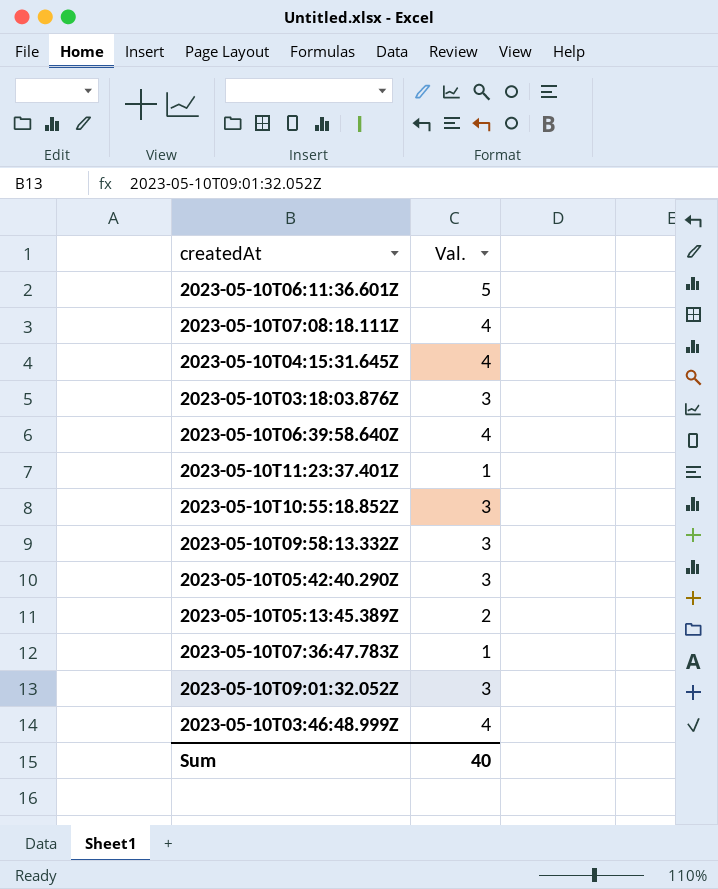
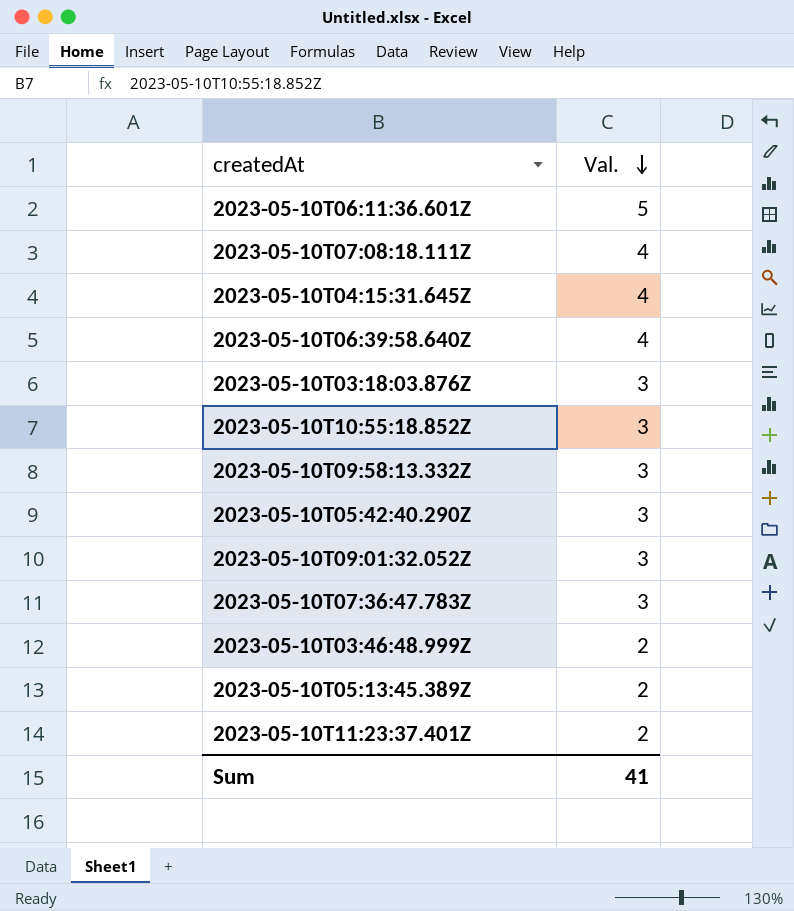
row order: none -> Val. descending
2023-05-10T07:36:47.783Z | Val.: 1 -> 3
2023-05-10T03:46:48.999Z | Val.: 4 -> 2
2023-05-10T11:23:37.401Z | Val.: 1 -> 2
Sum | Val.: 40 -> 41

